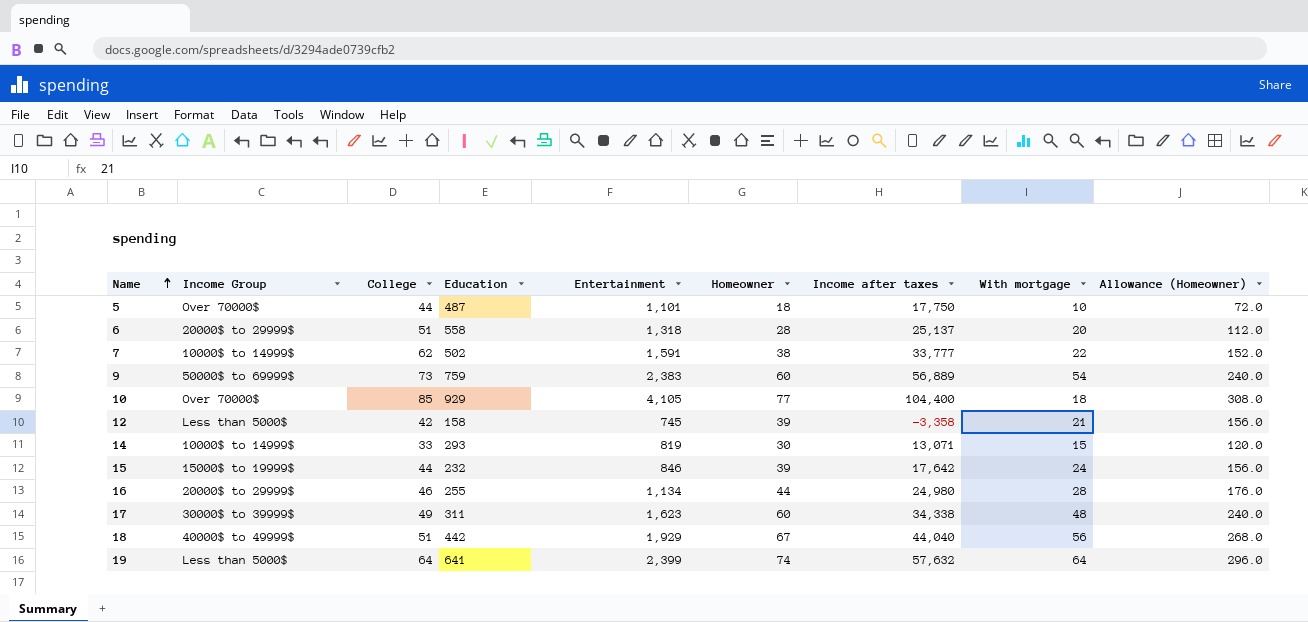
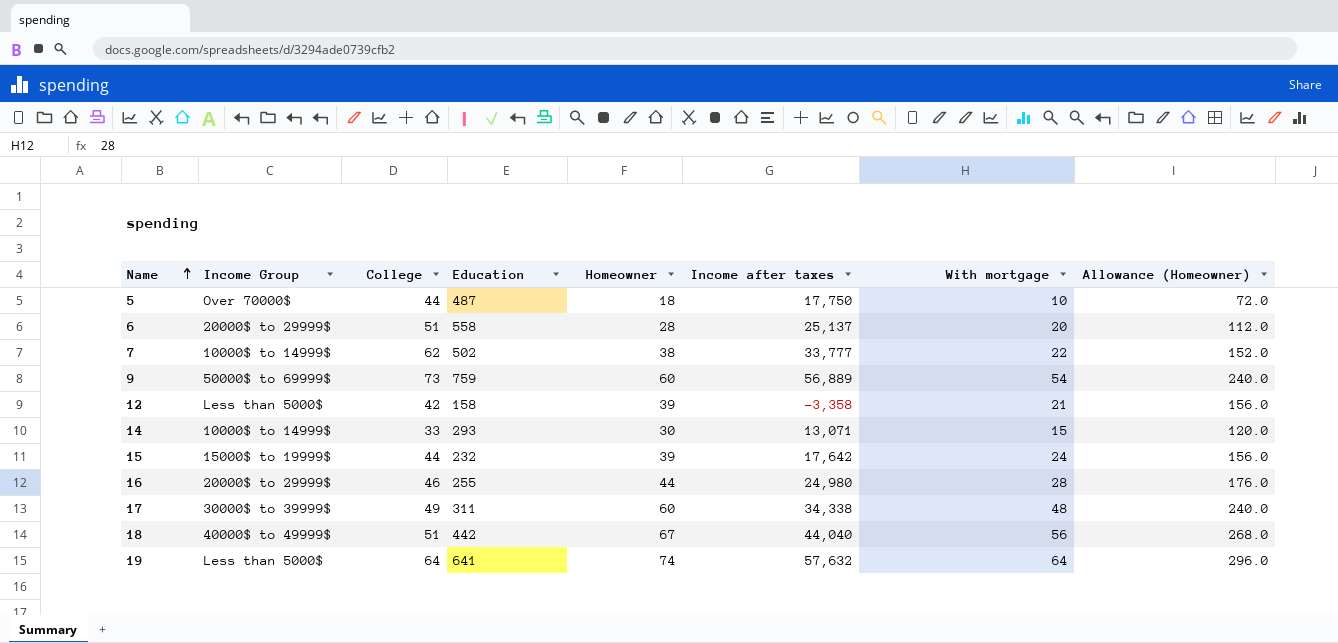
column Entertainment | position: 5 -> none
row 10: Over 70000$ | 85 | 929 | 4,105 | 77 | 104,400 | 18 | 308.0 -> none

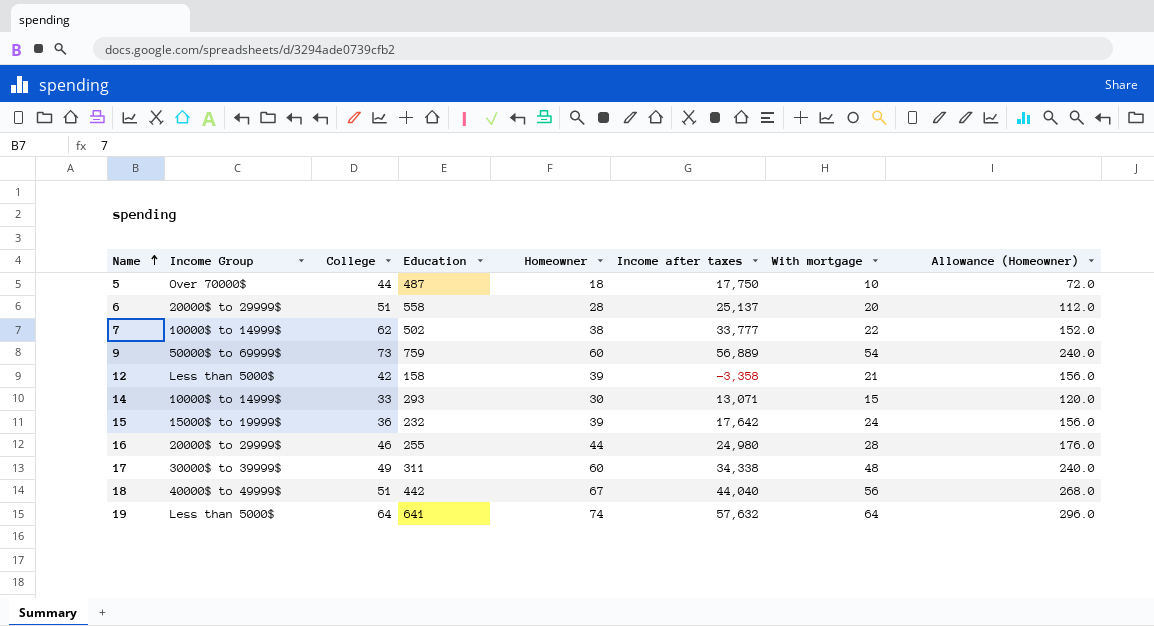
15 | College: 44 -> 36

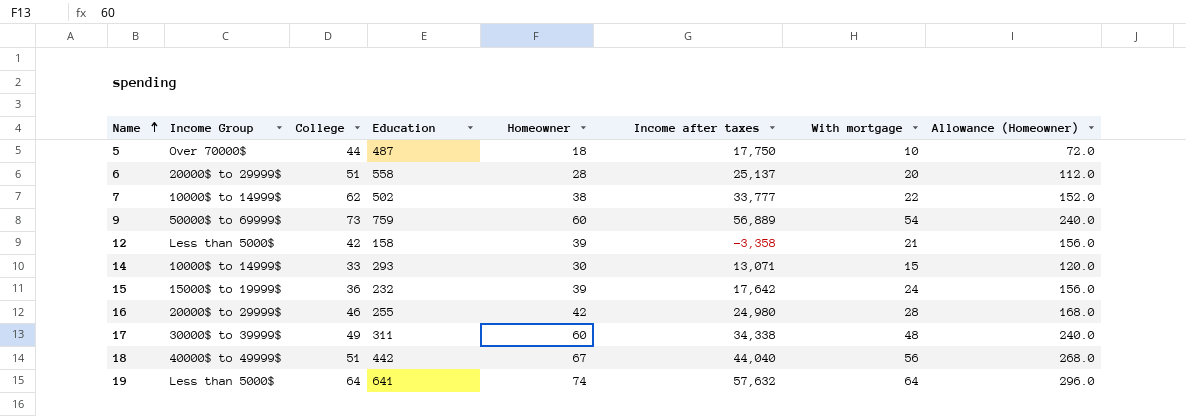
16 | Homeowner: 44 -> 42
16 | Allowance (Homeowner): 176.0 -> 168.0

